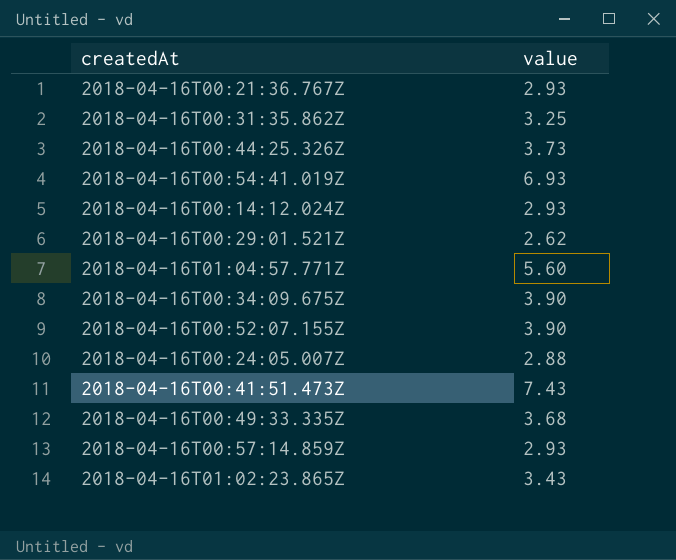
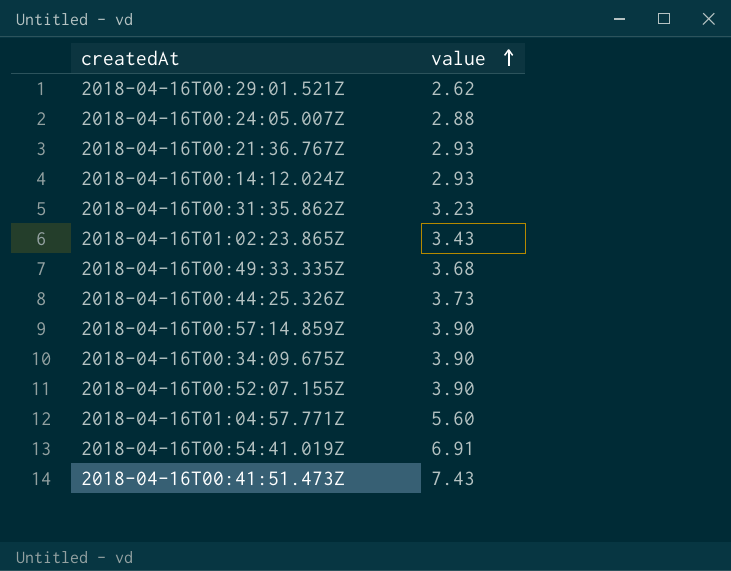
row order: none -> value ascending
2018-04-16T00:31:35.862Z | value: 3.25 -> 3.23
2018-04-16T00:57:14.859Z | value: 2.93 -> 3.90
2018-04-16T00:54:41.019Z | value: 6.93 -> 6.91

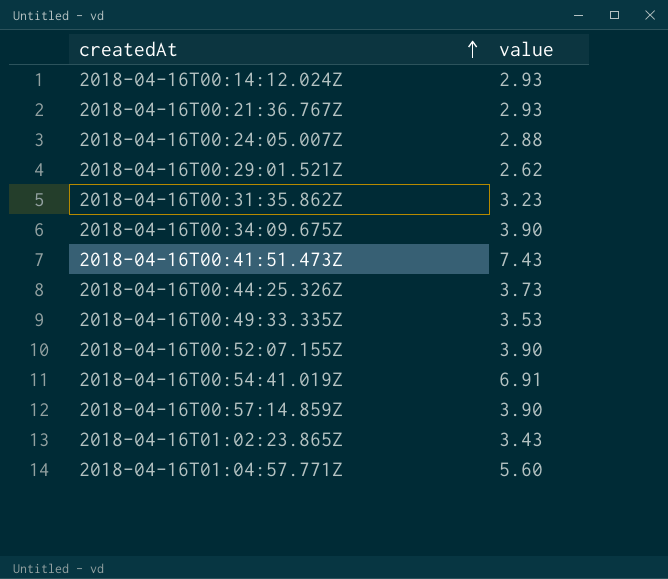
row order: value ascending -> createdAt ascending
2018-04-16T00:49:33.335Z | value: 3.68 -> 3.53

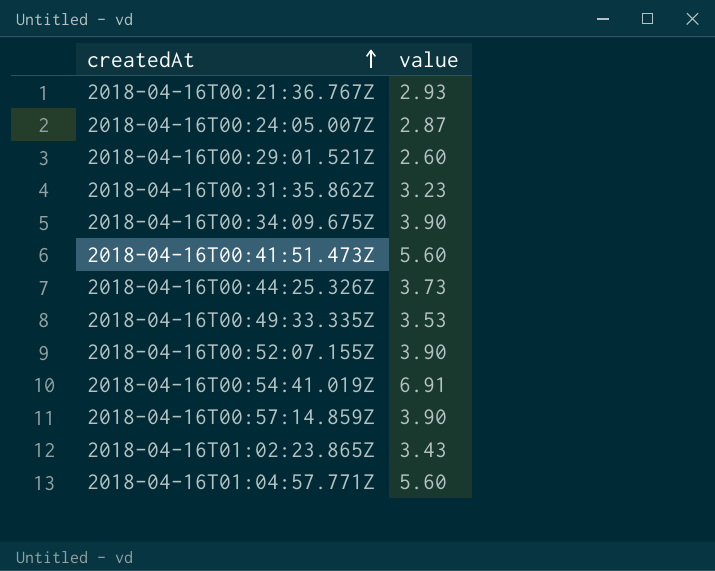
row 2018-04-16T00:14:12.024Z: 2.93 -> none
2018-04-16T00:24:05.007Z | value: 2.88 -> 2.87
2018-04-16T00:29:01.521Z | value: 2.62 -> 2.60
2018-04-16T00:41:51.473Z | value: 7.43 -> 5.60

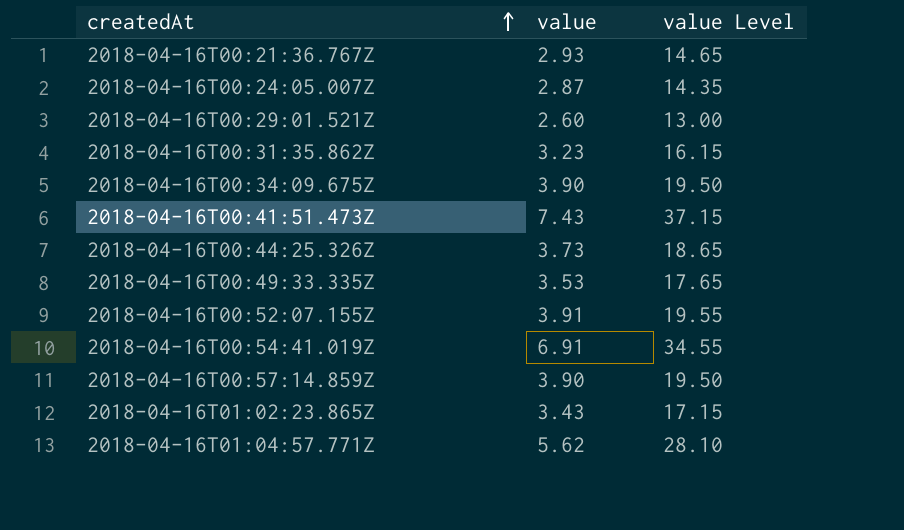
column value Level | formula: none -> [value] * 5
2018-04-16T00:41:51.473Z | value: 5.60 -> 7.43
2018-04-16T00:52:07.155Z | value: 3.90 -> 3.91
2018-04-16T01:04:57.771Z | value: 5.60 -> 5.62

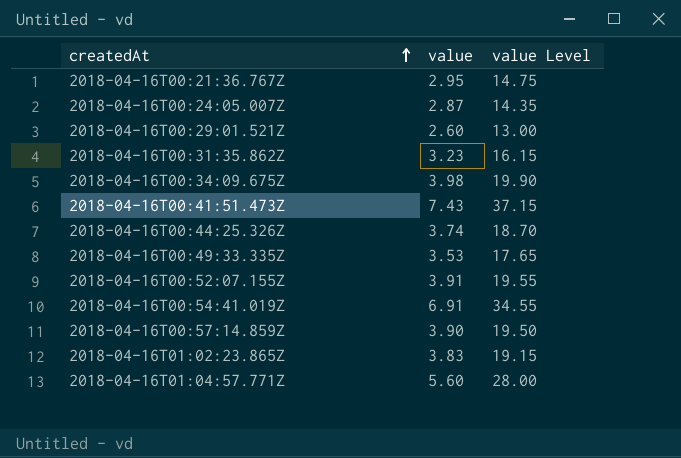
2018-04-16T00:21:36.767Z | value: 2.93 -> 2.95
2018-04-16T00:21:36.767Z | value Level: 14.65 -> 14.75
2018-04-16T00:34:09.675Z | value: 3.90 -> 3.98
2018-04-16T00:34:09.675Z | value Level: 19.50 -> 19.90
2018-04-16T00:44:25.326Z | value: 3.73 -> 3.74
2018-04-16T00:44:25.326Z | value Level: 18.65 -> 18.70
2018-04-16T01:02:23.865Z | value: 3.43 -> 3.83
2018-04-16T01:02:23.865Z | value Level: 17.15 -> 19.15
2018-04-16T01:04:57.771Z | value: 5.62 -> 5.60
2018-04-16T01:04:57.771Z | value Level: 28.10 -> 28.00

